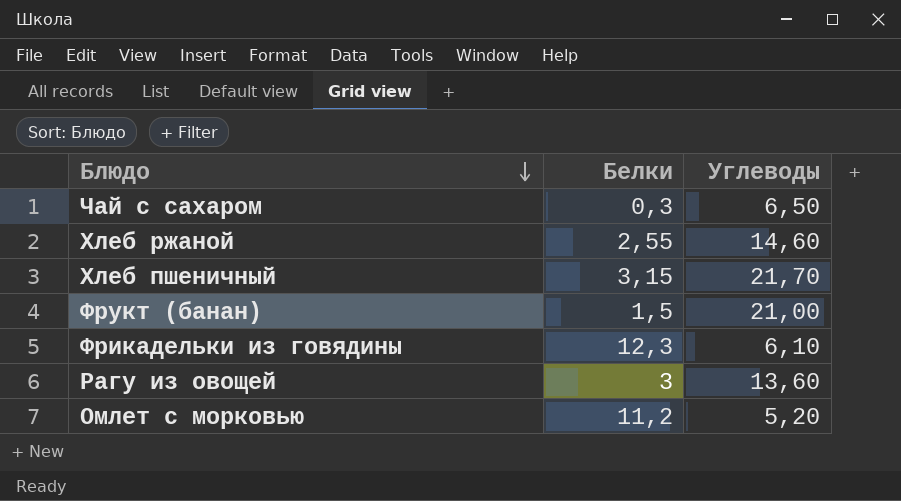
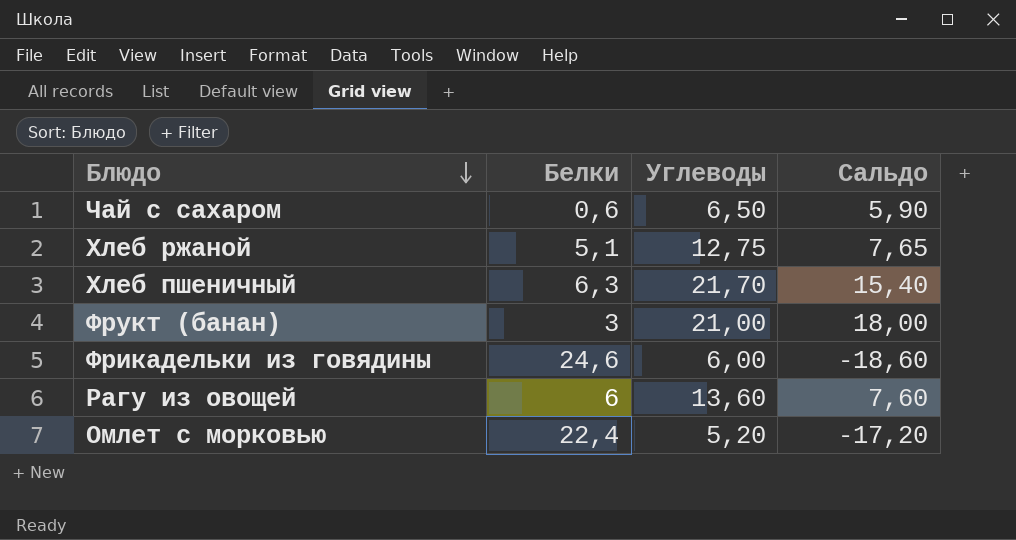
column Сальдо | formula: none -> [Углеводы] - [Белки]
Чай с сахаром | Белки: 0,3 -> 0,6
Хлеб ржаной | Белки: 2,55 -> 5,1
Хлеб ржаной | Углеводы: 14,60 -> 12,75
Хлеб пшеничный | Белки: 3,15 -> 6,3
Фрукт (банан) | Белки: 1,5 -> 3
Фрикадельки из говядины | Белки: 12,3 -> 24,6
Фрикадельки из говядины | Углеводы: 6,10 -> 6,00
Рагу из овощей | Белки: 3 -> 6
Омлет с морковью | Белки: 11,2 -> 22,4

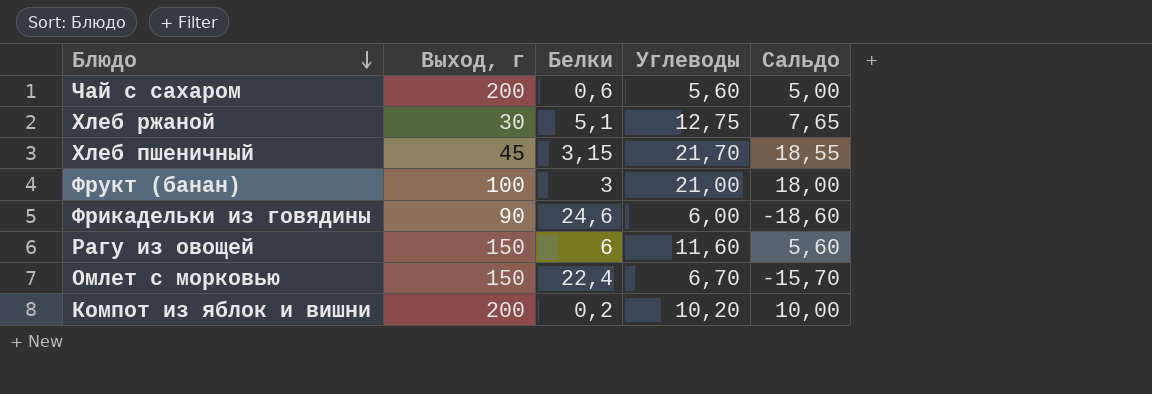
column Выход, г | position: none -> 2
Чай с сахаром | Углеводы: 6,50 -> 5,60
Чай с сахаром | Сальдо: 5,90 -> 5,00
Хлеб пшеничный | Белки: 6,3 -> 3,15
Хлеб пшеничный | Сальдо: 15,40 -> 18,55
Рагу из овощей | Углеводы: 13,60 -> 11,60
Рагу из овощей | Сальдо: 7,60 -> 5,60
Омлет с морковью | Углеводы: 5,20 -> 6,70
Омлет с морковью | Сальдо: -17,20 -> -15,70
row Компот из яблок и вишни: none -> 200 | 0,2 | 10,20 | 10,00

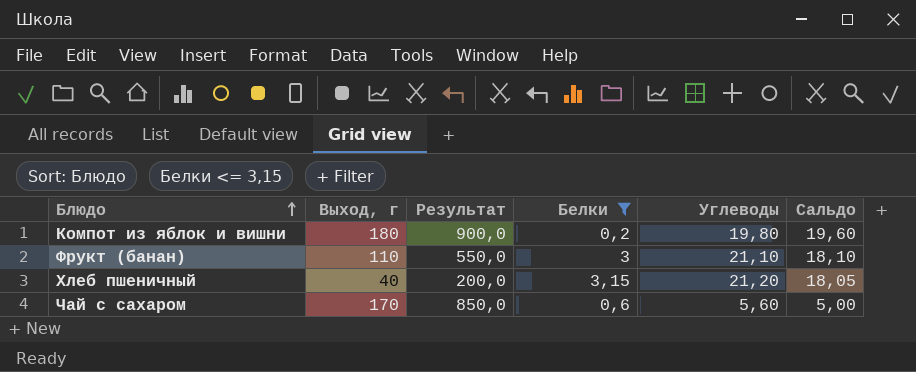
filter: none -> Белки <= 3,15
row order: Блюдо descending -> Блюдо ascending
column Результат | formula: none -> [Выход, г] * 5
Компот из яблок и вишни | Выход, г: 200 -> 180
Компот из яблок и вишни | Углеводы: 10,20 -> 19,80
Компот из яблок и вишни | Сальдо: 10,00 -> 19,60
Фрукт (банан) | Выход, г: 100 -> 110
Фрукт (банан) | Углеводы: 21,00 -> 21,10
Фрукт (банан) | Сальдо: 18,00 -> 18,10
Хлеб пшеничный | Выход, г: 45 -> 40
Хлеб пшеничный | Углеводы: 21,70 -> 21,20
Хлеб пшеничный | Сальдо: 18,55 -> 18,05
Чай с сахаром | Выход, г: 200 -> 170

